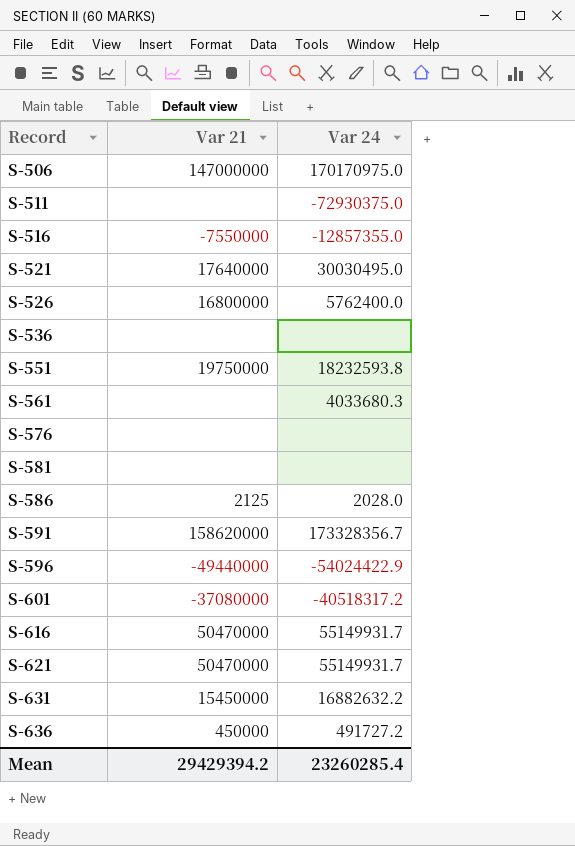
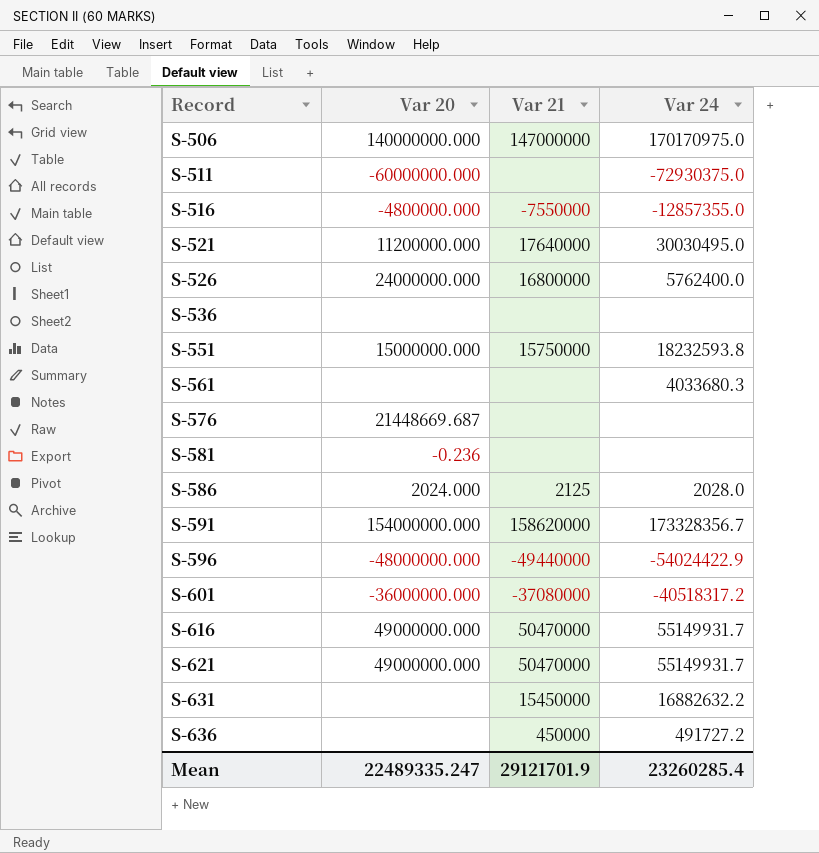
column Var 20 | position: none -> 2
S-551 | Var 21: 19750000 -> 15750000
Mean | Var 21: 29429394.2 -> 29121701.9

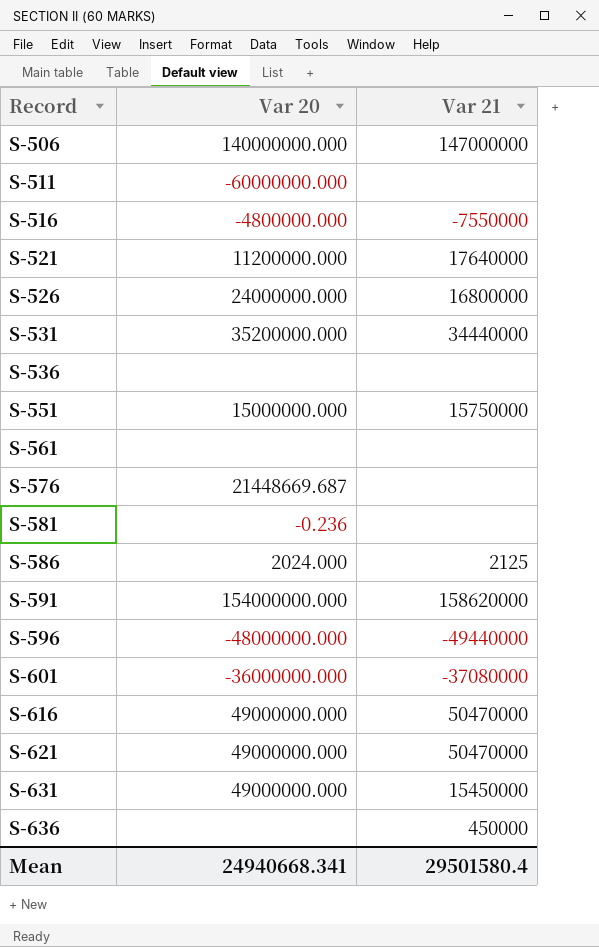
column Var 24 | position: 4 -> none
row S-531: none -> 35200000.000 | 34440000
S-631 | Var 20: none -> 49000000.000
Mean | Var 20: 22489335.247 -> 24940668.341
Mean | Var 21: 29121701.9 -> 29501580.4

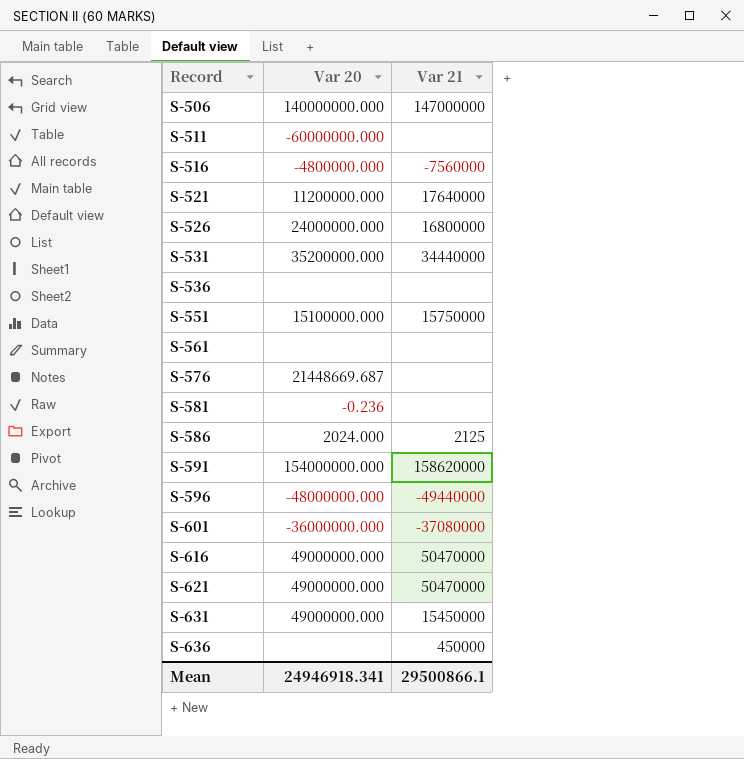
S-516 | Var 21: -7550000 -> -7560000
S-551 | Var 20: 15000000.000 -> 15100000.000
Mean | Var 20: 24940668.341 -> 24946918.341
Mean | Var 21: 29501580.4 -> 29500866.1

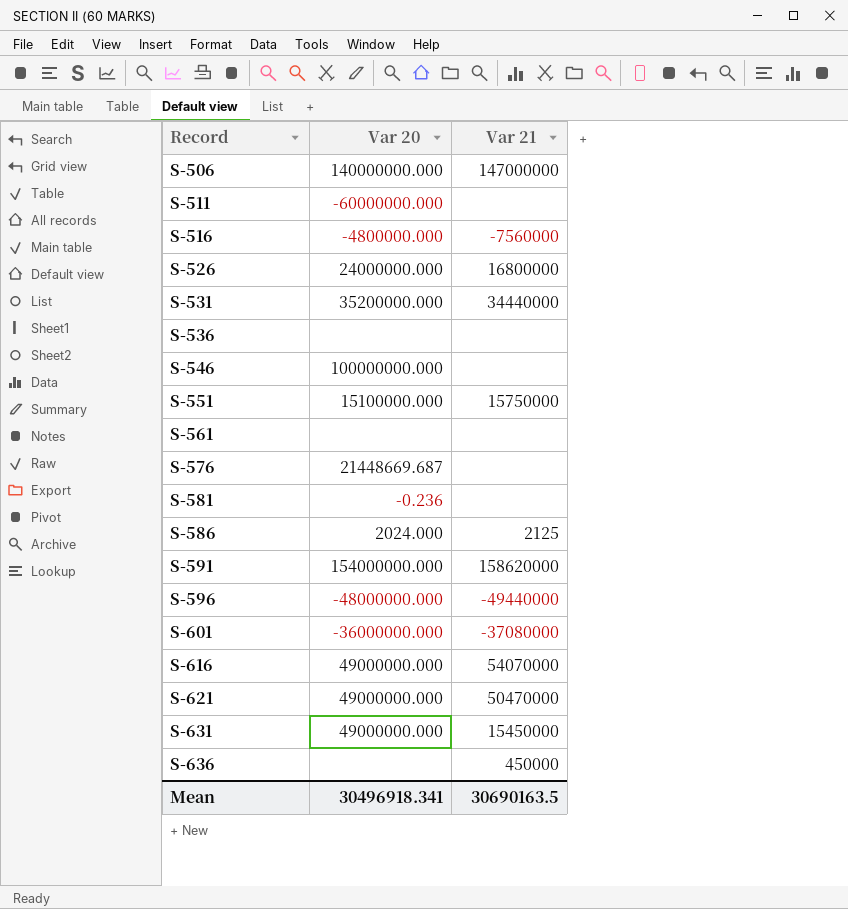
row S-521: 11200000.000 | 17640000 -> none
row S-546: none -> 100000000.000 | none
S-616 | Var 21: 50470000 -> 54070000
Mean | Var 20: 24946918.341 -> 30496918.341
Mean | Var 21: 29500866.1 -> 30690163.5

